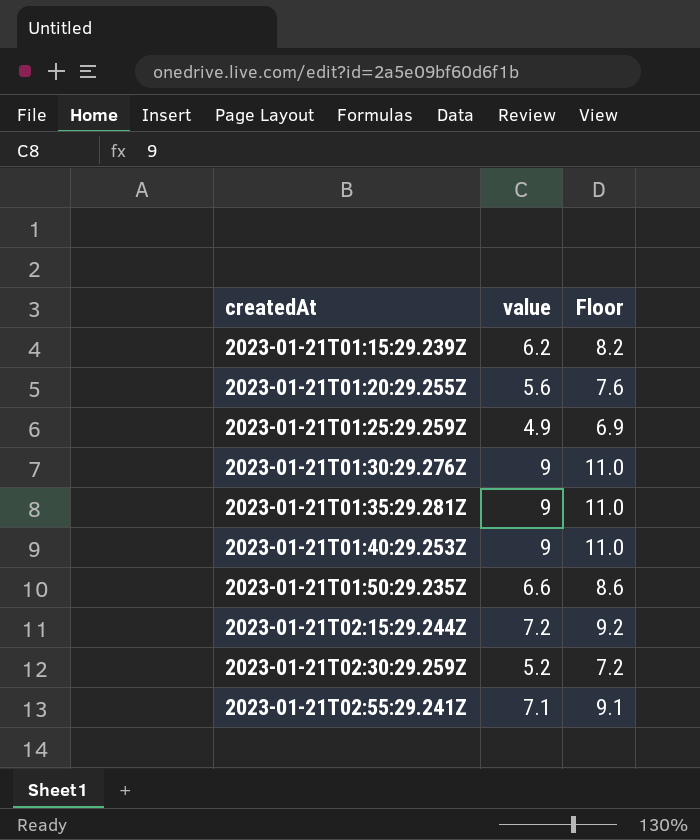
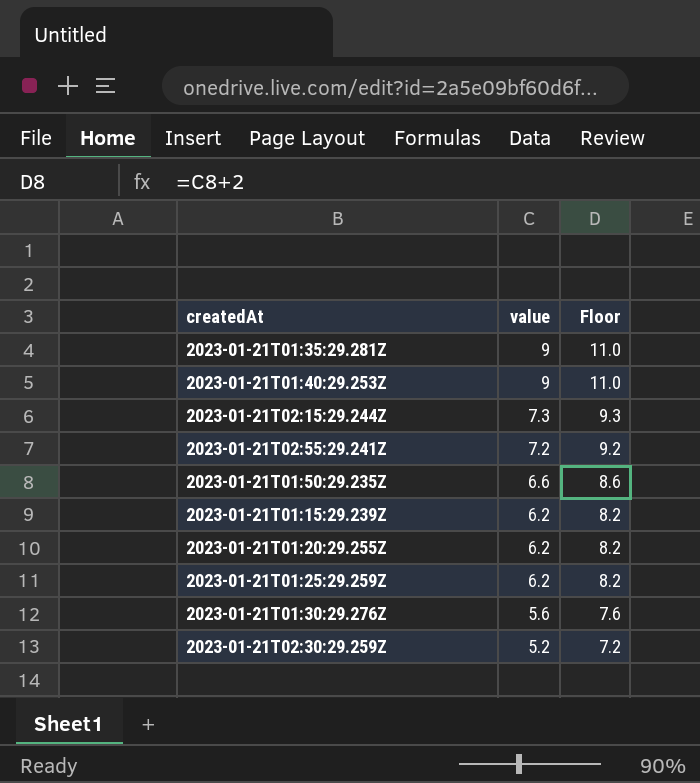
row order: createdAt ascending -> value descending
2023-01-21T02:15:29.244Z | value: 7.2 -> 7.3
2023-01-21T02:15:29.244Z | Floor: 9.2 -> 9.3
2023-01-21T02:55:29.241Z | value: 7.1 -> 7.2
2023-01-21T02:55:29.241Z | Floor: 9.1 -> 9.2
2023-01-21T01:20:29.255Z | value: 5.6 -> 6.2
2023-01-21T01:20:29.255Z | Floor: 7.6 -> 8.2
2023-01-21T01:25:29.259Z | value: 4.9 -> 6.2
2023-01-21T01:25:29.259Z | Floor: 6.9 -> 8.2
2023-01-21T01:30:29.276Z | value: 9 -> 5.6
2023-01-21T01:30:29.276Z | Floor: 11.0 -> 7.6

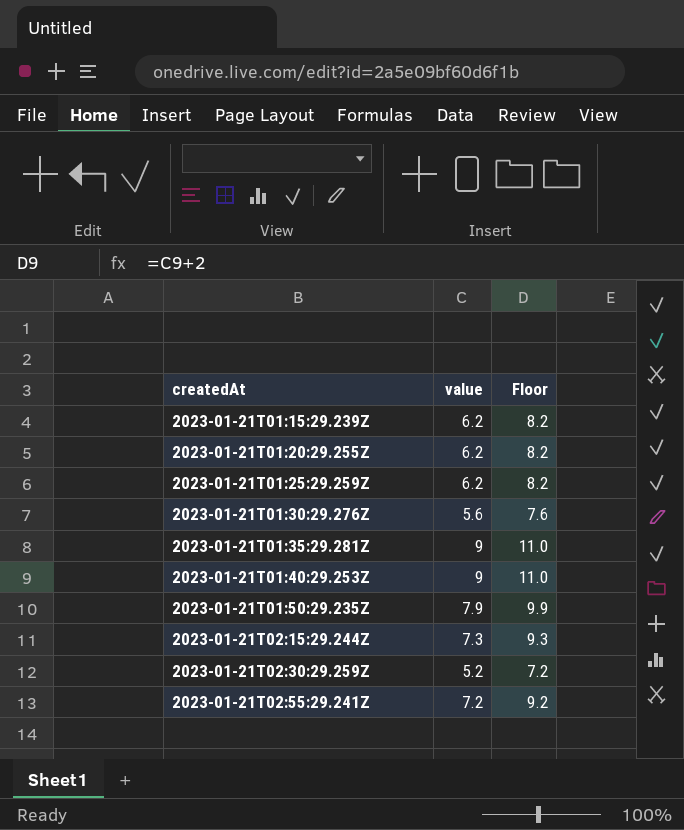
row order: value descending -> createdAt ascending
2023-01-21T01:50:29.235Z | value: 6.6 -> 7.9
2023-01-21T01:50:29.235Z | Floor: 8.6 -> 9.9

